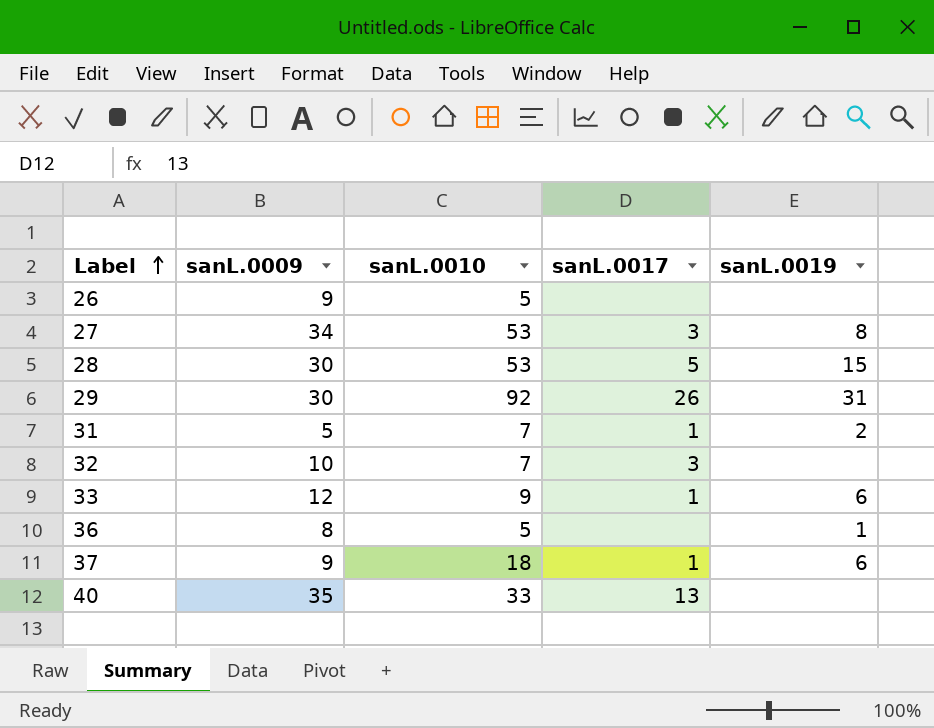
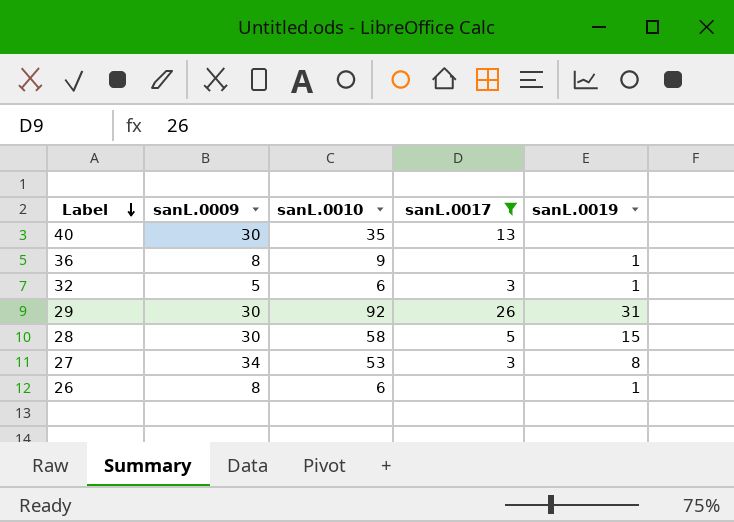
filter: none -> sanL.0017 != 1
row order: Label ascending -> Label descending
40 | sanL.0009: 35 -> 30
40 | sanL.0010: 33 -> 35
36 | sanL.0010: 5 -> 9
32 | sanL.0009: 10 -> 5
32 | sanL.0010: 7 -> 6
32 | sanL.0019: none -> 1
28 | sanL.0010: 53 -> 58
26 | sanL.0009: 9 -> 8
26 | sanL.0010: 5 -> 6
26 | sanL.0019: none -> 1

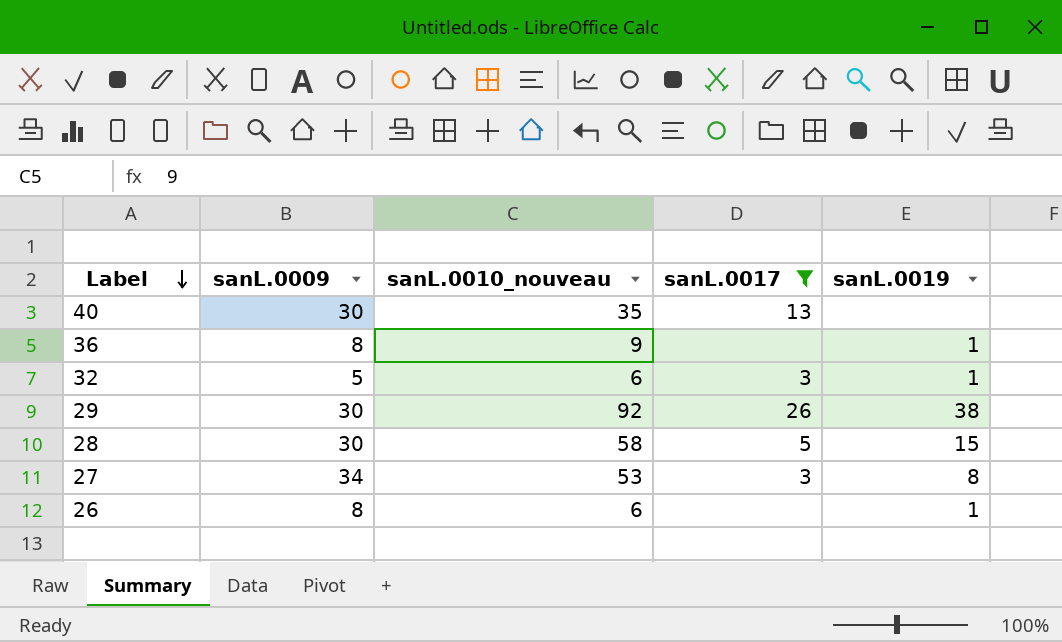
column name: sanL.0010 -> sanL.0010_nouveau
29 | sanL.0019: 31 -> 38

